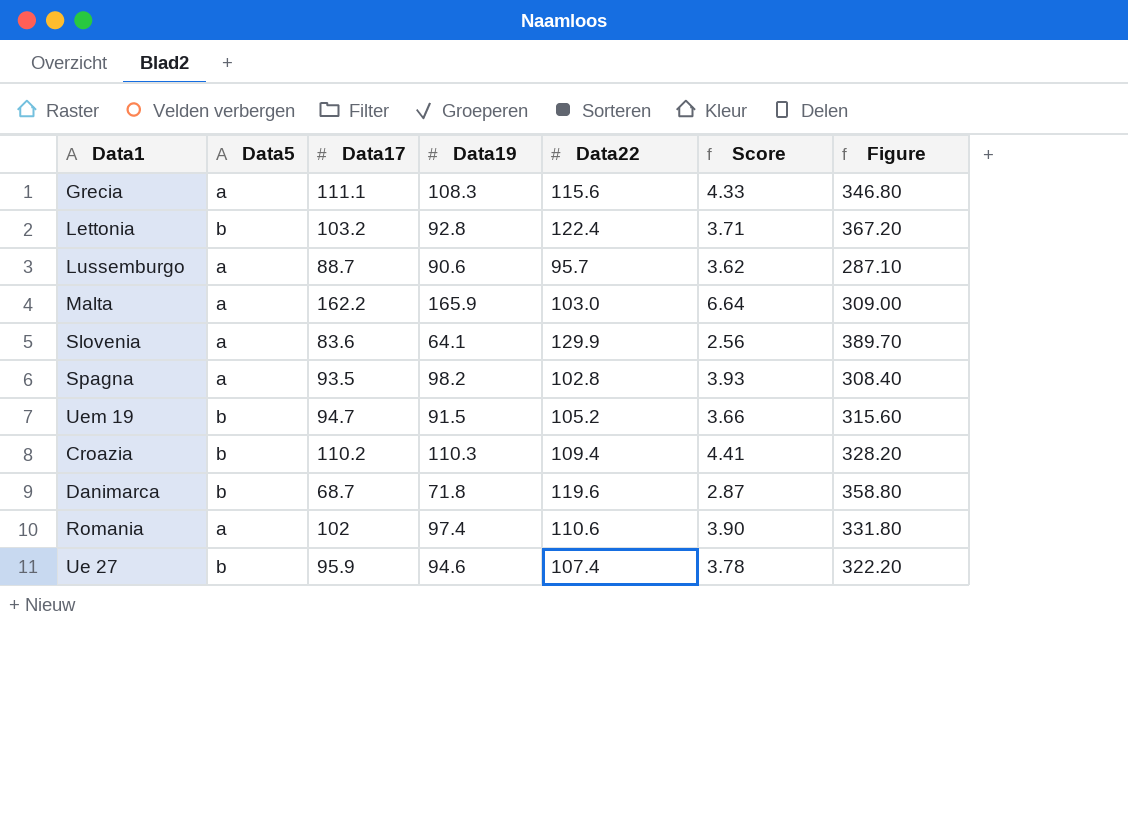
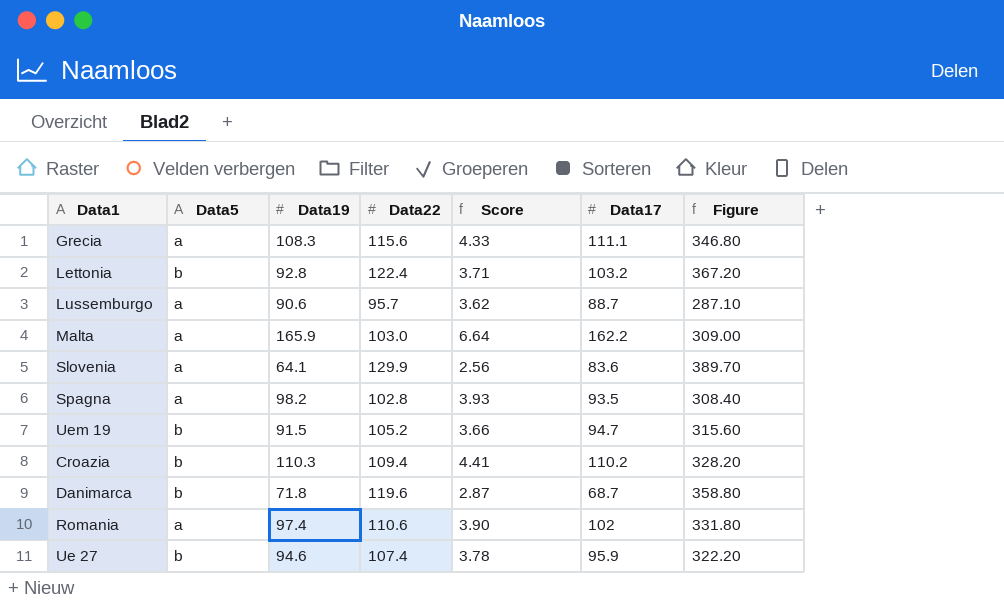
column Data17 | position: 3 -> 6

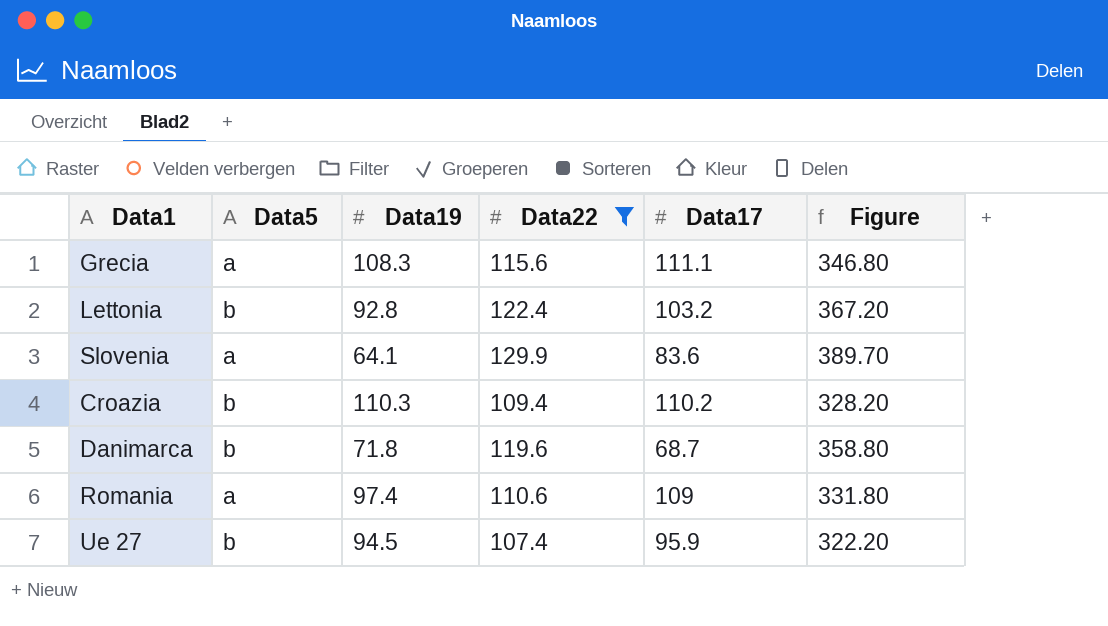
filter: none -> Data22 >= 107.4
column Score | formula: [Data19] * 0.04 -> none
Romania | Data17: 102 -> 109
Ue 27 | Data19: 94.6 -> 94.5

